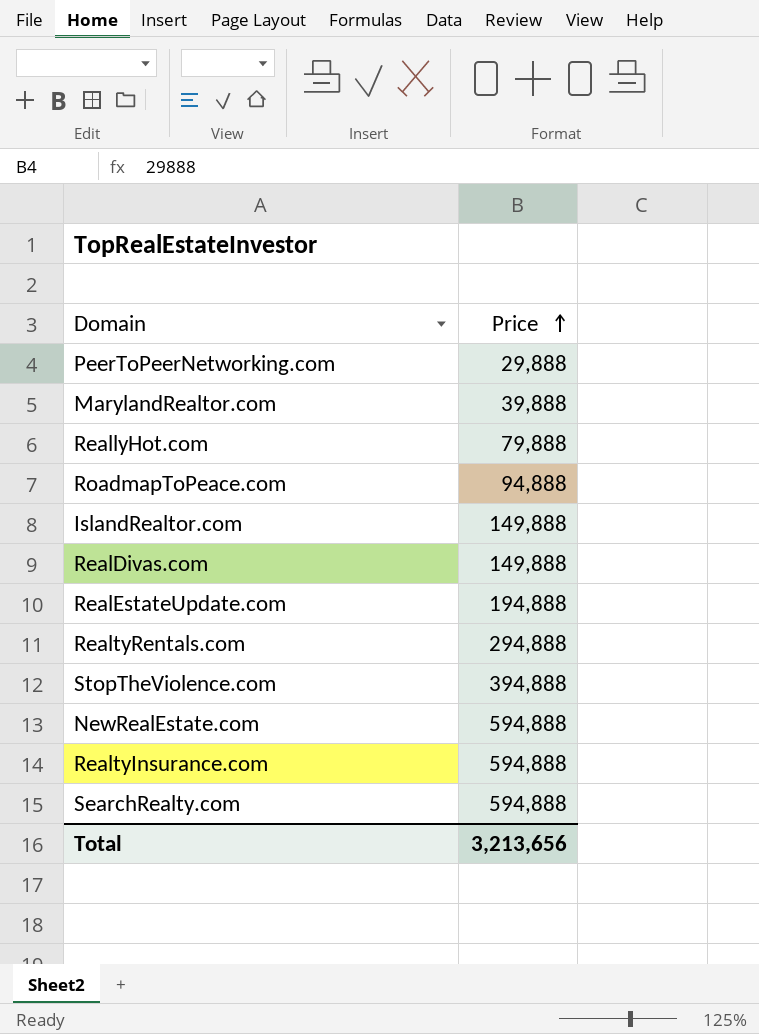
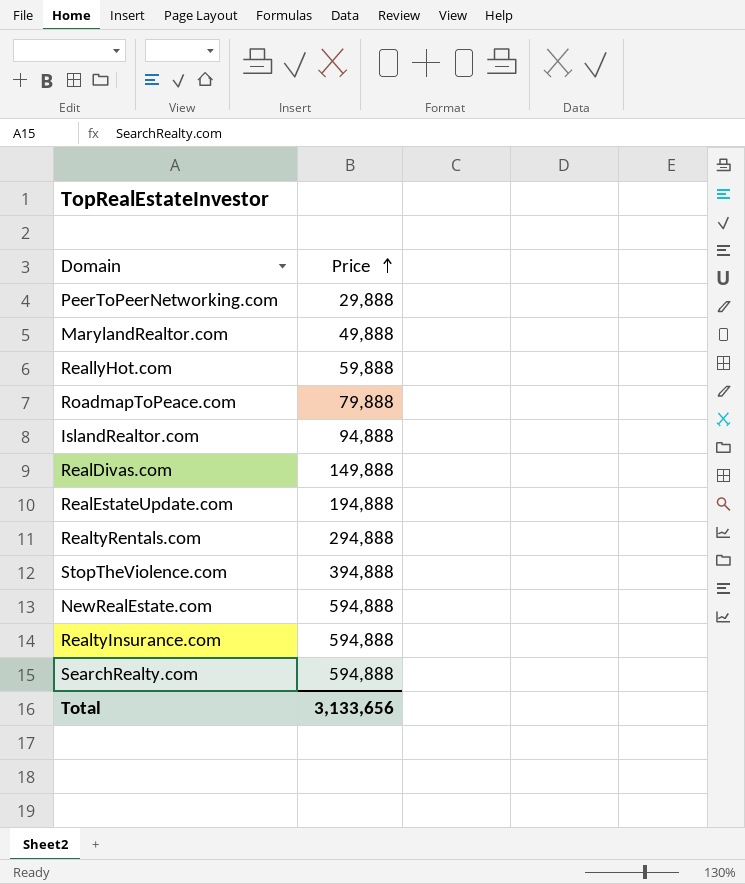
MarylandRealtor.com | Price: 39,888 -> 49,888
ReallyHot.com | Price: 79,888 -> 59,888
RoadmapToPeace.com | Price: 94,888 -> 79,888
IslandRealtor.com | Price: 149,888 -> 94,888
Total | Price: 3,213,656 -> 3,133,656

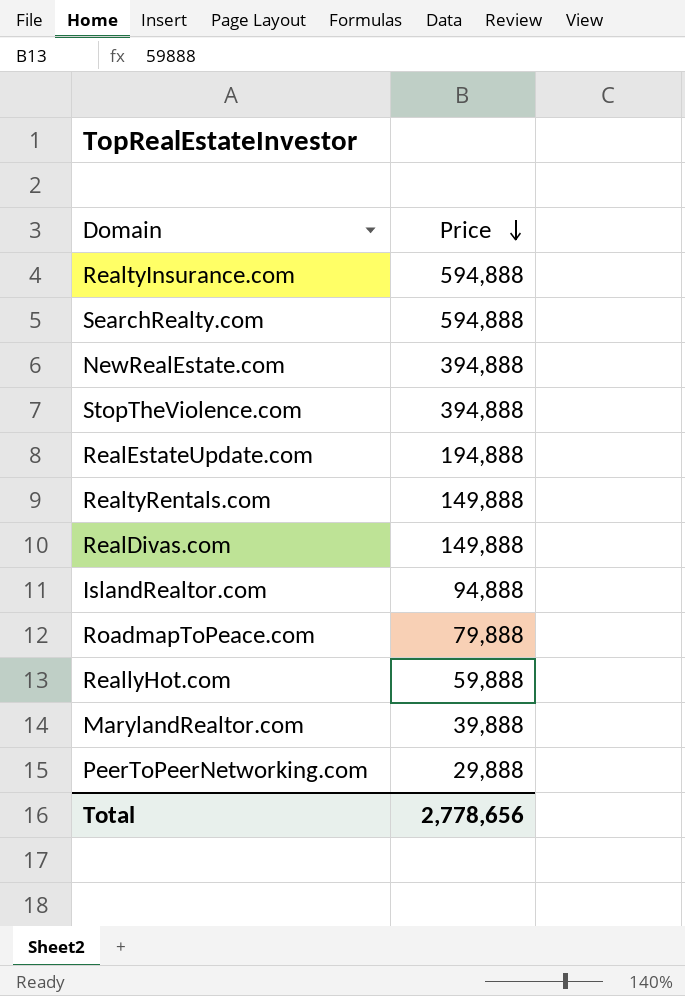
row order: Price ascending -> Price descending
NewRealEstate.com | Price: 594,888 -> 394,888
RealtyRentals.com | Price: 294,888 -> 149,888
MarylandRealtor.com | Price: 49,888 -> 39,888
Total | Price: 3,133,656 -> 2,778,656

